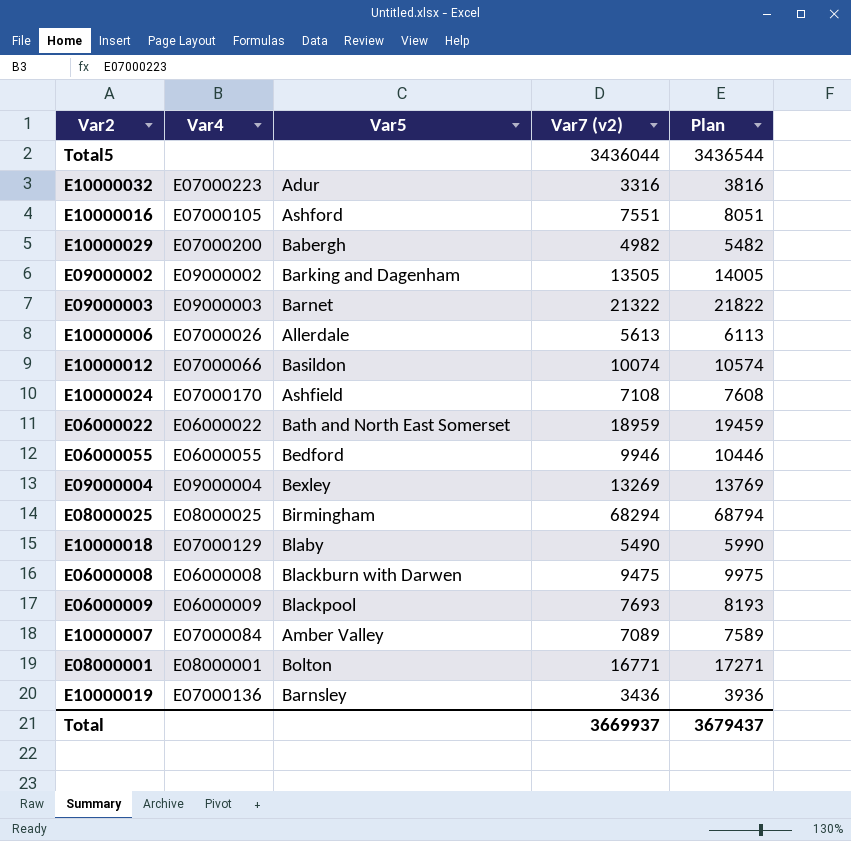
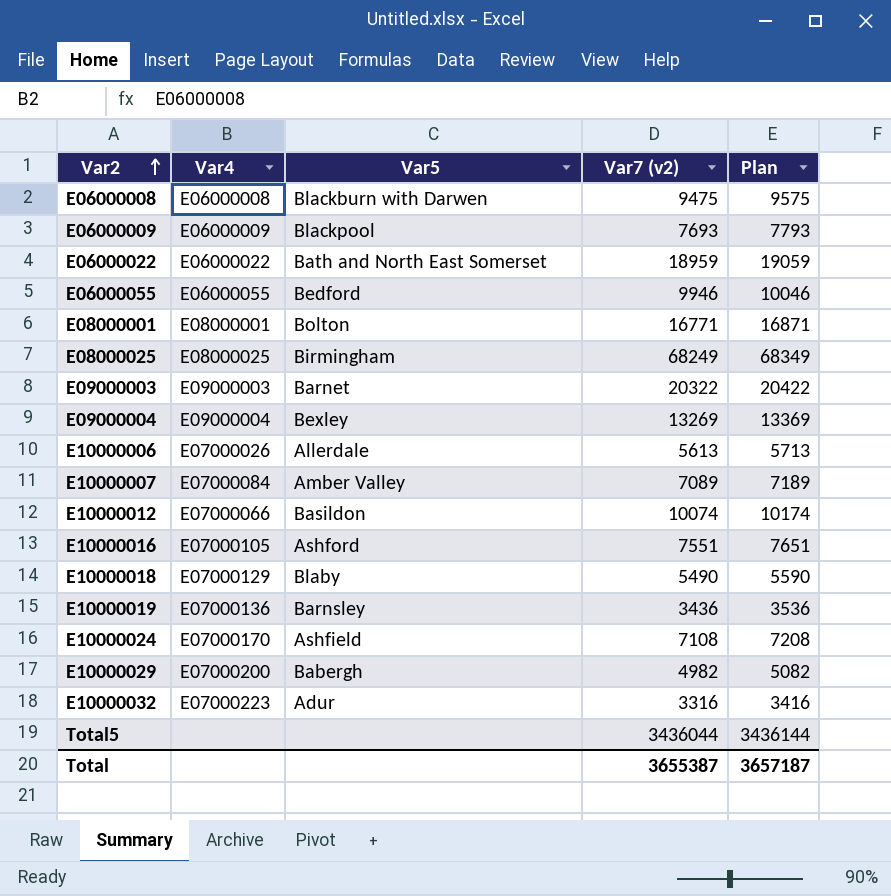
row order: none -> Var2 ascending
column Plan | formula: [Var7 (v2)] + 500 -> [Var7 (v2)] + 100
row E09000002: E09000002 | Barking and Dagenham | 13505 | 14005 -> none
E08000025 | Var7 (v2): 68294 -> 68249
E09000003 | Var7 (v2): 21322 -> 20322
Total | Var7 (v2): 3669937 -> 3655387
Total | Plan: 3679437 -> 3657187

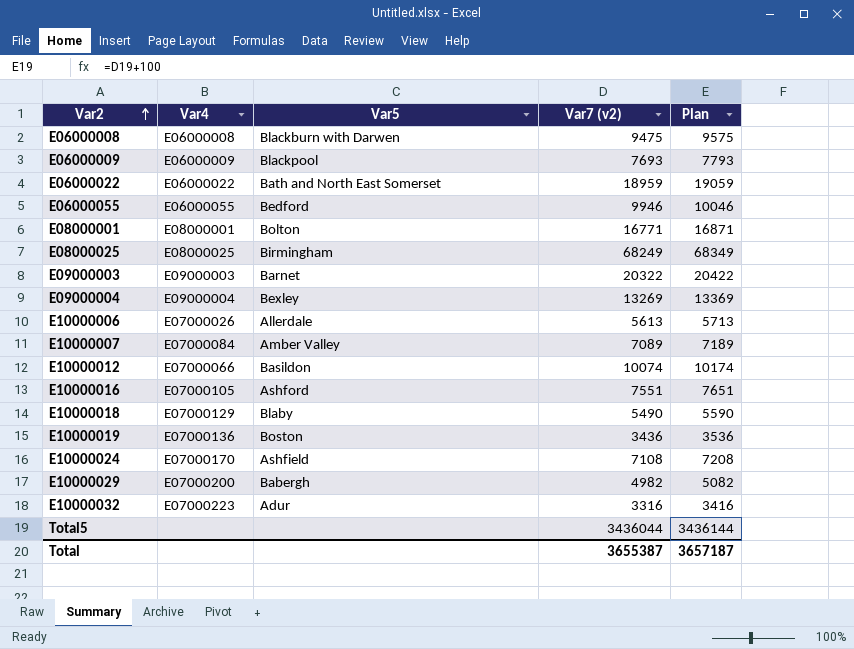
E10000019 | Var5: Barnsley -> Boston

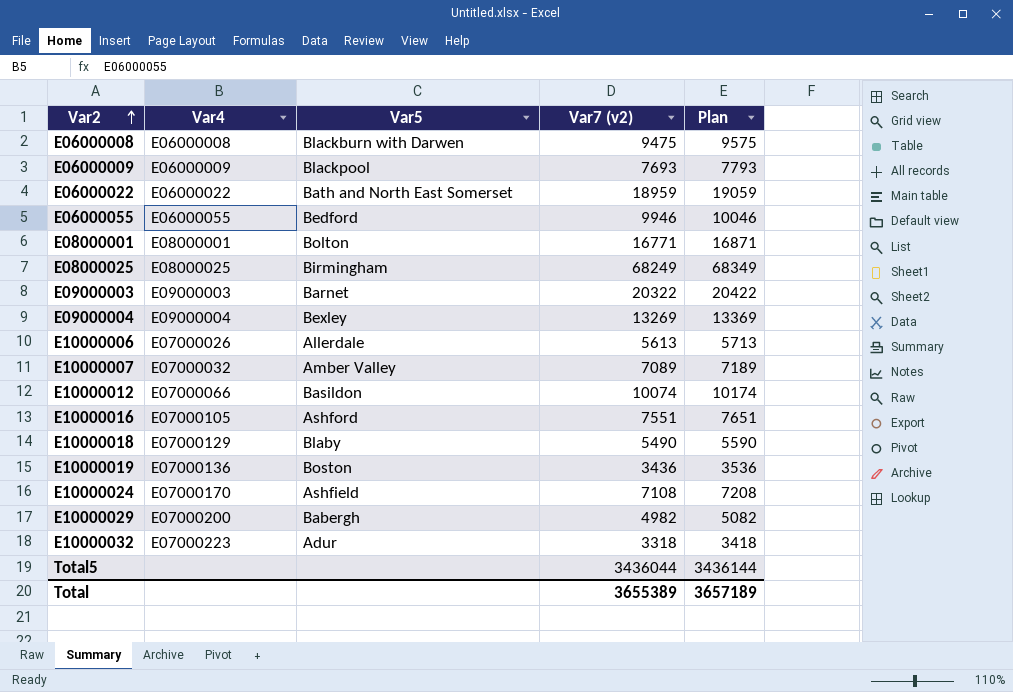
E10000007 | Var4: E07000084 -> E07000032
E10000032 | Var7 (v2): 3316 -> 3318
E10000032 | Plan: 3416 -> 3418
Total | Var7 (v2): 3655387 -> 3655389
Total | Plan: 3657187 -> 3657189

